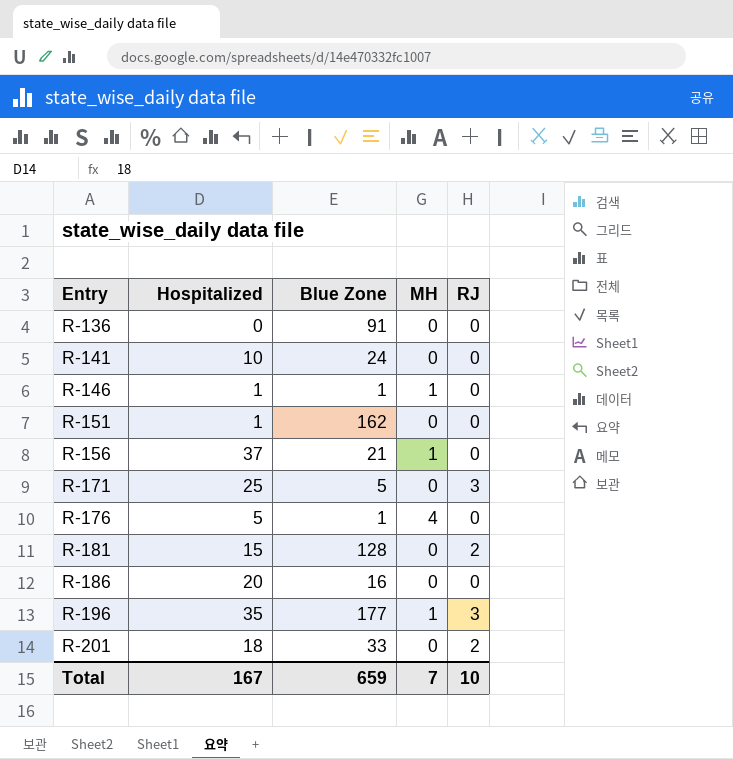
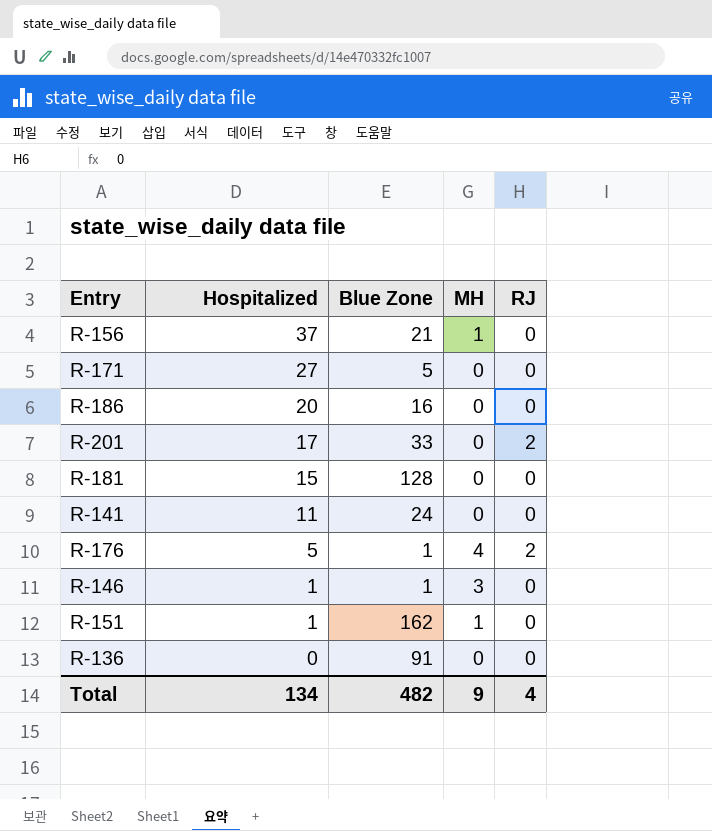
row order: Entry ascending -> Hospitalized descending
row R-196: 35 | 177 | 1 | 3 -> none
R-171 | Hospitalized: 25 -> 27
R-171 | RJ: 3 -> 0
R-201 | Hospitalized: 18 -> 17
R-181 | RJ: 2 -> 0
R-141 | Hospitalized: 10 -> 11
R-176 | RJ: 0 -> 2
R-146 | MH: 1 -> 3
R-151 | MH: 0 -> 1
Total | Hospitalized: 167 -> 134
Total | Blue Zone: 659 -> 482
Total | MH: 7 -> 9
Total | RJ: 10 -> 4

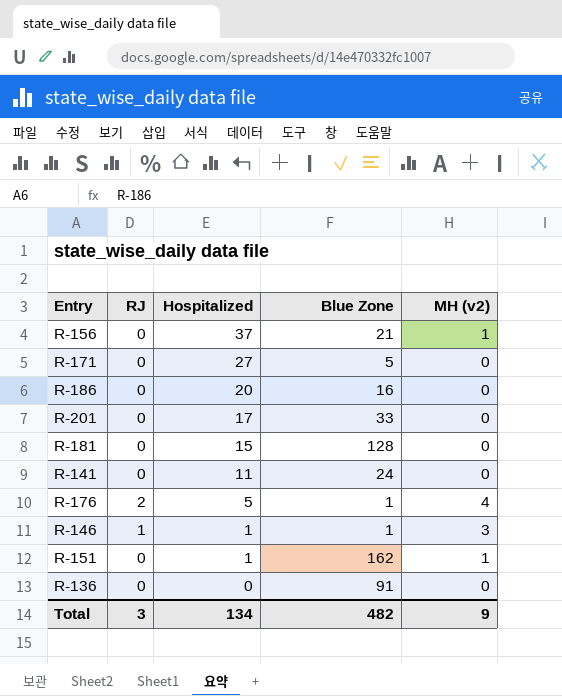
column RJ | position: 5 -> 2
column name: MH -> MH (v2)
R-201 | RJ: 2 -> 0
R-146 | RJ: 0 -> 1
Total | RJ: 4 -> 3

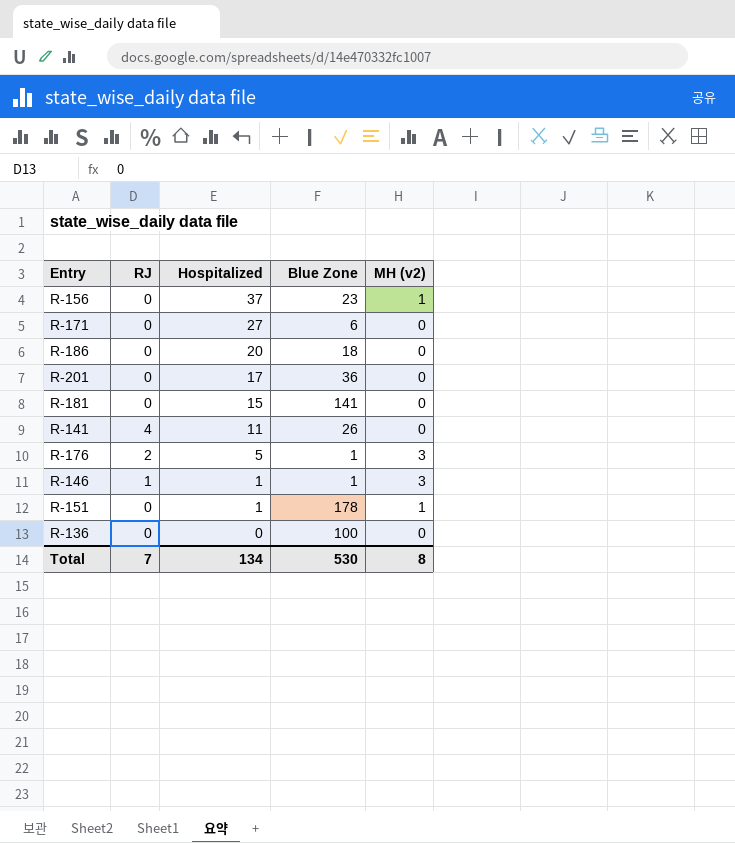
R-156 | Blue Zone: 21 -> 23
R-171 | Blue Zone: 5 -> 6
R-186 | Blue Zone: 16 -> 18
R-201 | Blue Zone: 33 -> 36
R-181 | Blue Zone: 128 -> 141
R-141 | RJ: 0 -> 4
R-141 | Blue Zone: 24 -> 26
R-176 | MH (v2): 4 -> 3
R-151 | Blue Zone: 162 -> 178
R-136 | Blue Zone: 91 -> 100
Total | RJ: 3 -> 7
Total | Blue Zone: 482 -> 530
Total | MH (v2): 9 -> 8

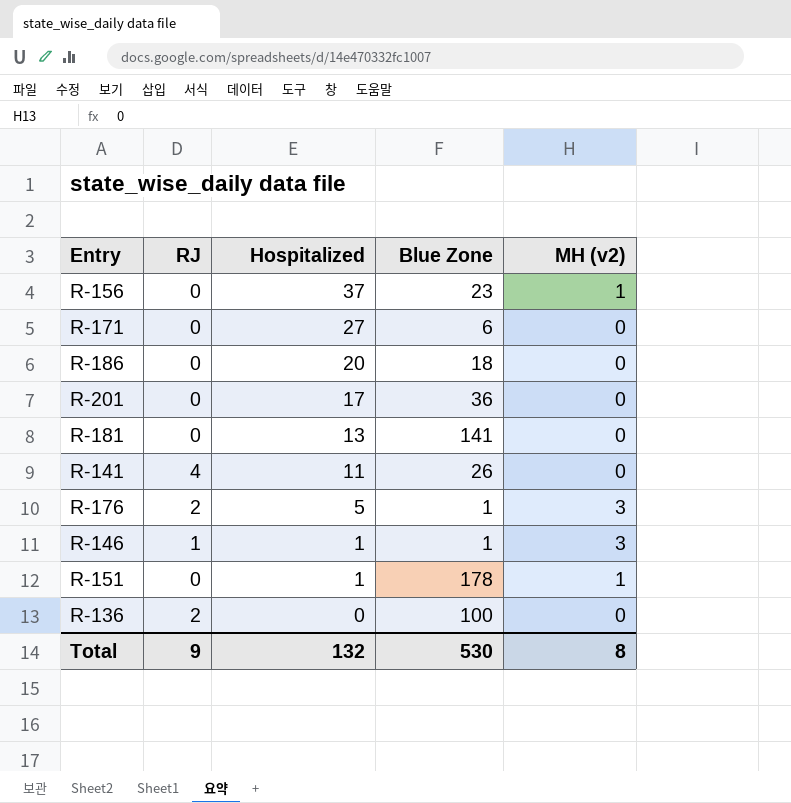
R-181 | Hospitalized: 15 -> 13
R-136 | RJ: 0 -> 2
Total | RJ: 7 -> 9
Total | Hospitalized: 134 -> 132

